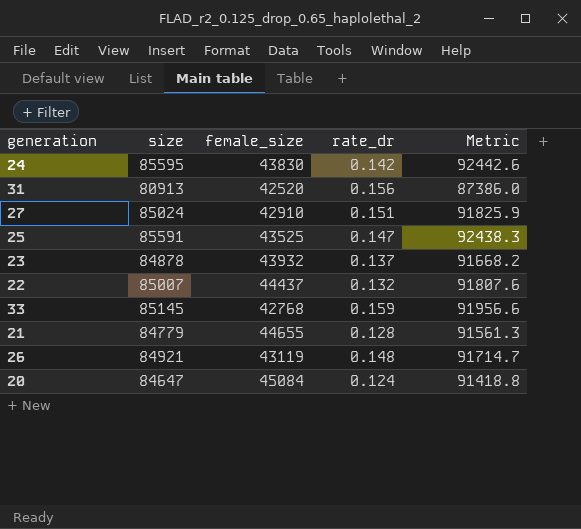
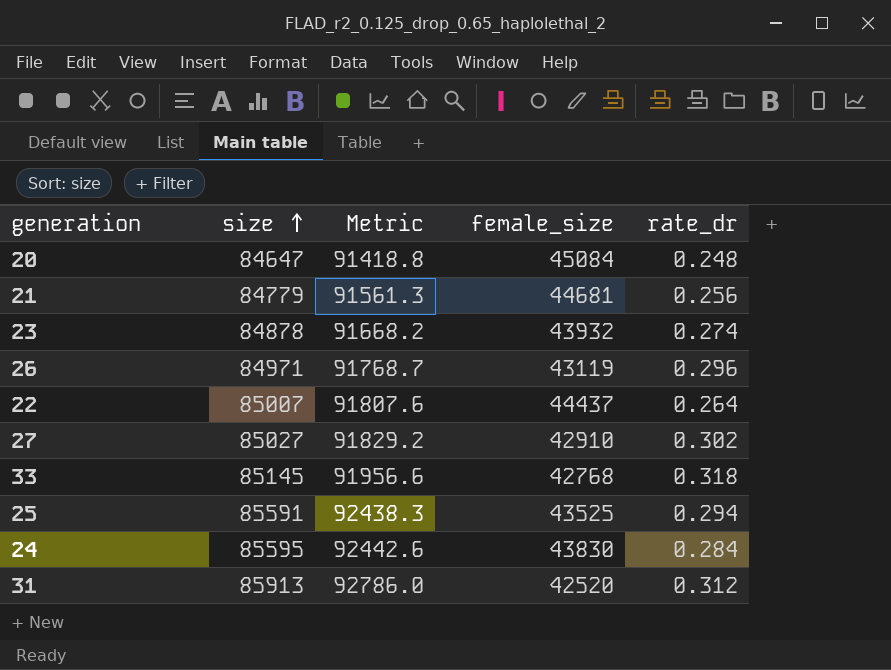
row order: none -> size ascending
column Metric | position: 5 -> 3
20 | rate_dr: 0.124 -> 0.248
21 | female_size: 44655 -> 44681
21 | rate_dr: 0.128 -> 0.256
23 | rate_dr: 0.137 -> 0.274
26 | size: 84921 -> 84971
26 | Metric: 91714.7 -> 91768.7
26 | rate_dr: 0.148 -> 0.296
22 | rate_dr: 0.132 -> 0.264
27 | size: 85024 -> 85027
27 | Metric: 91825.9 -> 91829.2
27 | rate_dr: 0.151 -> 0.302
33 | rate_dr: 0.159 -> 0.318
25 | rate_dr: 0.147 -> 0.294
24 | rate_dr: 0.142 -> 0.284
31 | size: 80913 -> 85913
31 | Metric: 87386.0 -> 92786.0
31 | rate_dr: 0.156 -> 0.312

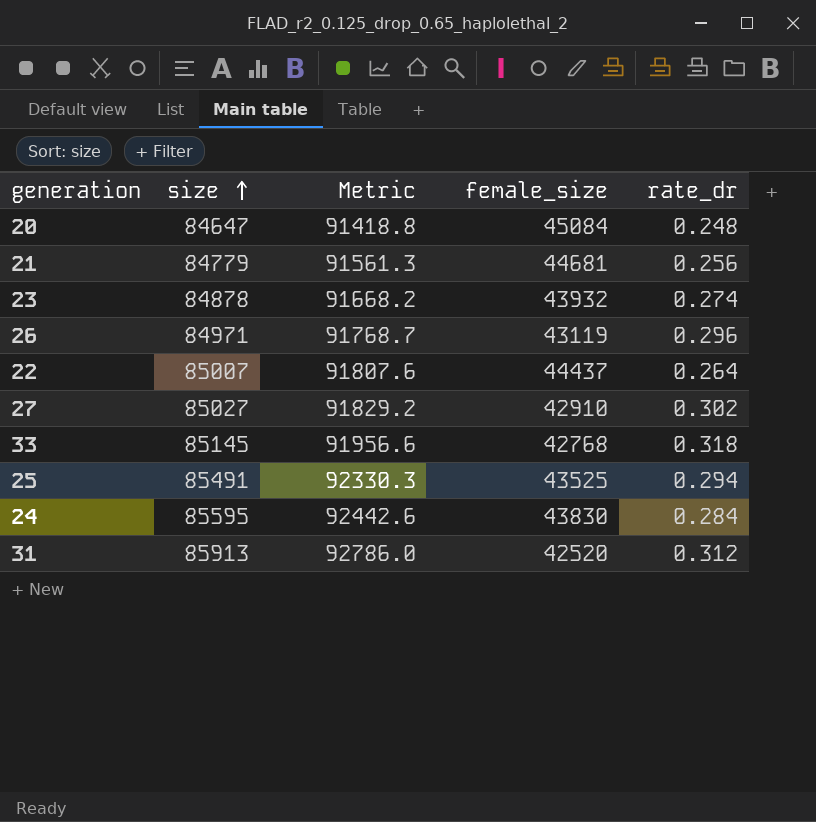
25 | size: 85591 -> 85491
25 | Metric: 92438.3 -> 92330.3

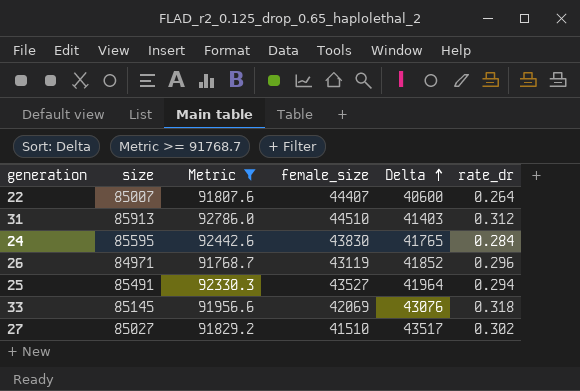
filter: none -> Metric >= 91768.7
row order: size ascending -> Delta ascending
column Delta | formula: none -> [size] - [female_size]
22 | female_size: 44437 -> 44407
31 | female_size: 42520 -> 44510
25 | female_size: 43525 -> 43527
33 | female_size: 42768 -> 42069
27 | female_size: 42910 -> 41510

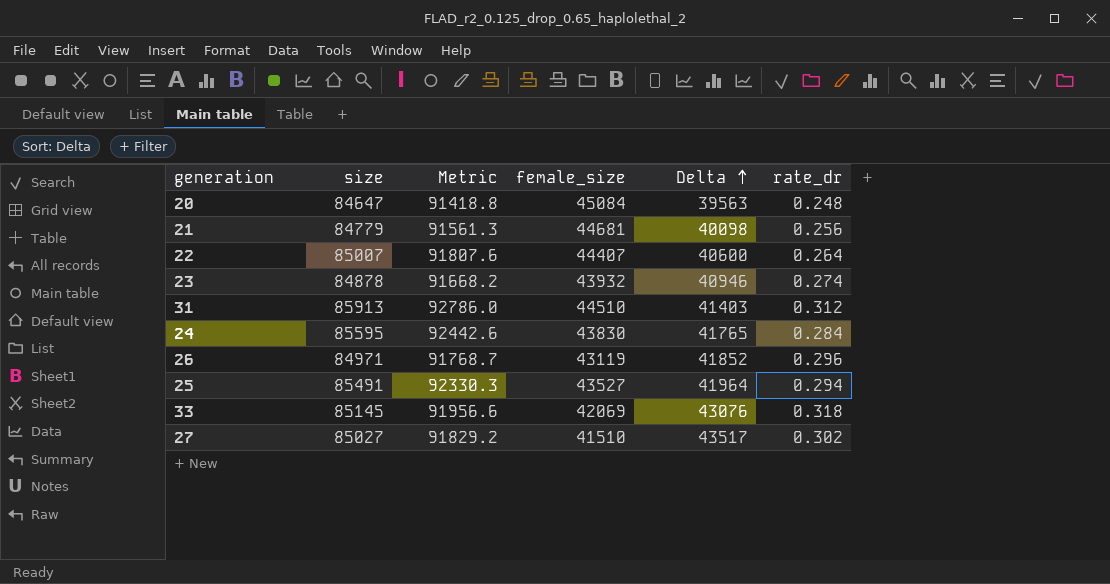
filter: Metric >= 91768.7 -> none

